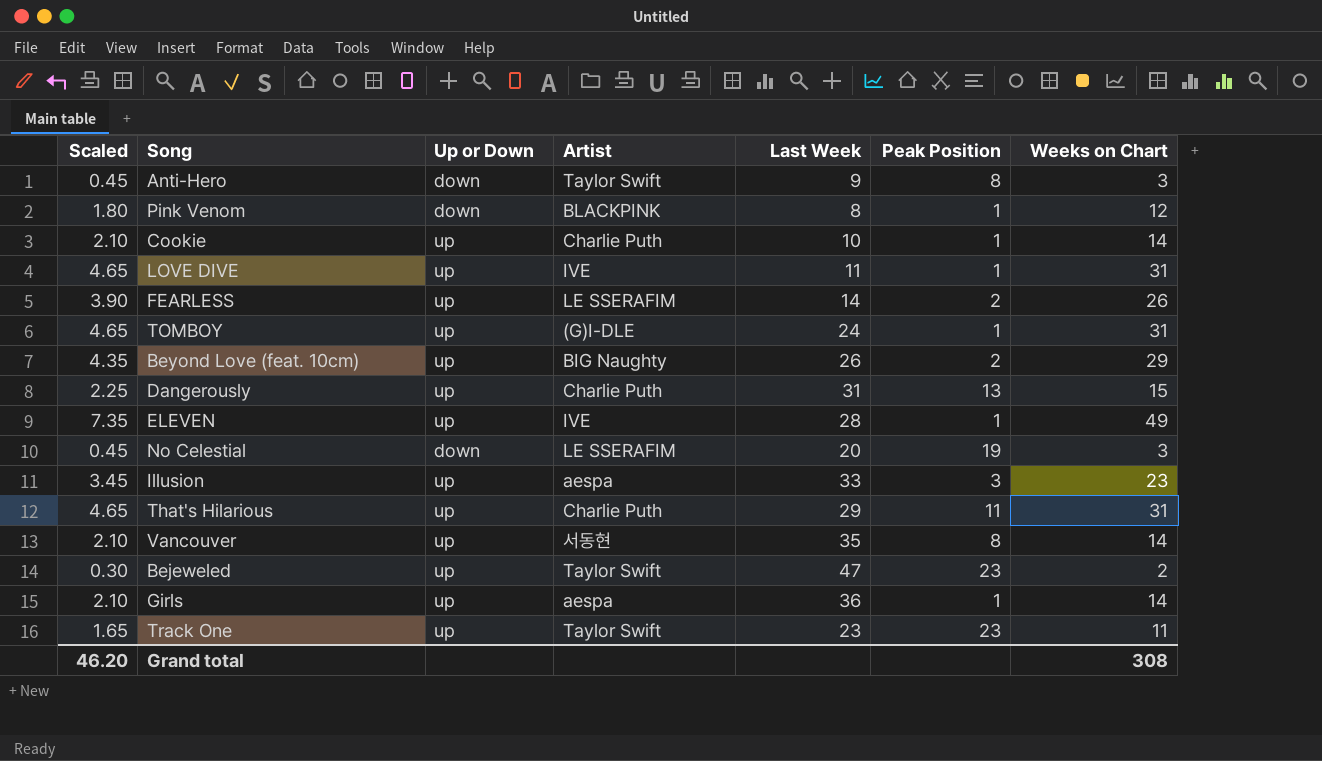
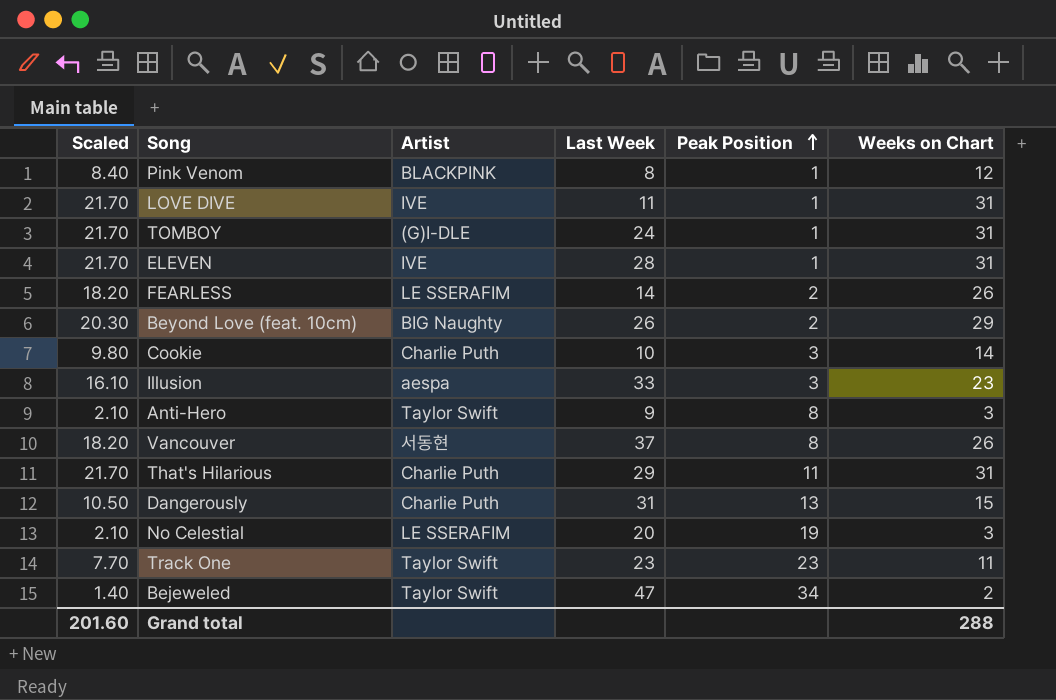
row order: none -> Peak Position ascending
column Up or Down | position: 3 -> none
column Scaled | formula: [Weeks on Chart] * 0.15 -> [Weeks on Chart] * 0.7
row Girls: 2.10 | up | aespa | 36 | 1 | 14 -> none
ELEVEN | Weeks on Chart: 49 -> 31
Cookie | Peak Position: 1 -> 3
Vancouver | Last Week: 35 -> 37
Vancouver | Weeks on Chart: 14 -> 26
Bejeweled | Peak Position: 23 -> 34
Grand total | Scaled: 46.20 -> 201.60
Grand total | Weeks on Chart: 308 -> 288

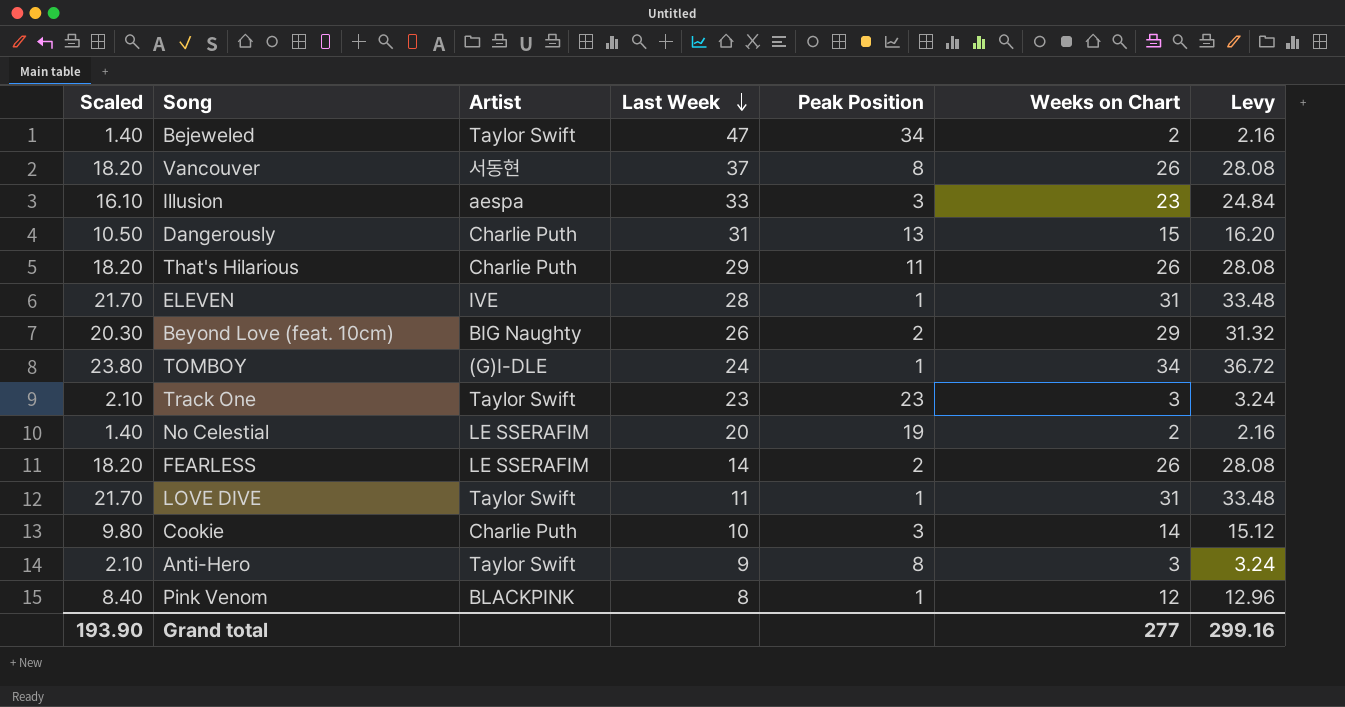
row order: Peak Position ascending -> Last Week descending
column Levy | formula: none -> [Weeks on Chart] * 1.08
That's Hilarious | Scaled: 21.70 -> 18.20
That's Hilarious | Weeks on Chart: 31 -> 26
TOMBOY | Scaled: 21.70 -> 23.80
TOMBOY | Weeks on Chart: 31 -> 34
Track One | Scaled: 7.70 -> 2.10
Track One | Weeks on Chart: 11 -> 3
No Celestial | Scaled: 2.10 -> 1.40
No Celestial | Weeks on Chart: 3 -> 2
LOVE DIVE | Artist: IVE -> Taylor Swift
Grand total | Scaled: 201.60 -> 193.90
Grand total | Weeks on Chart: 288 -> 277

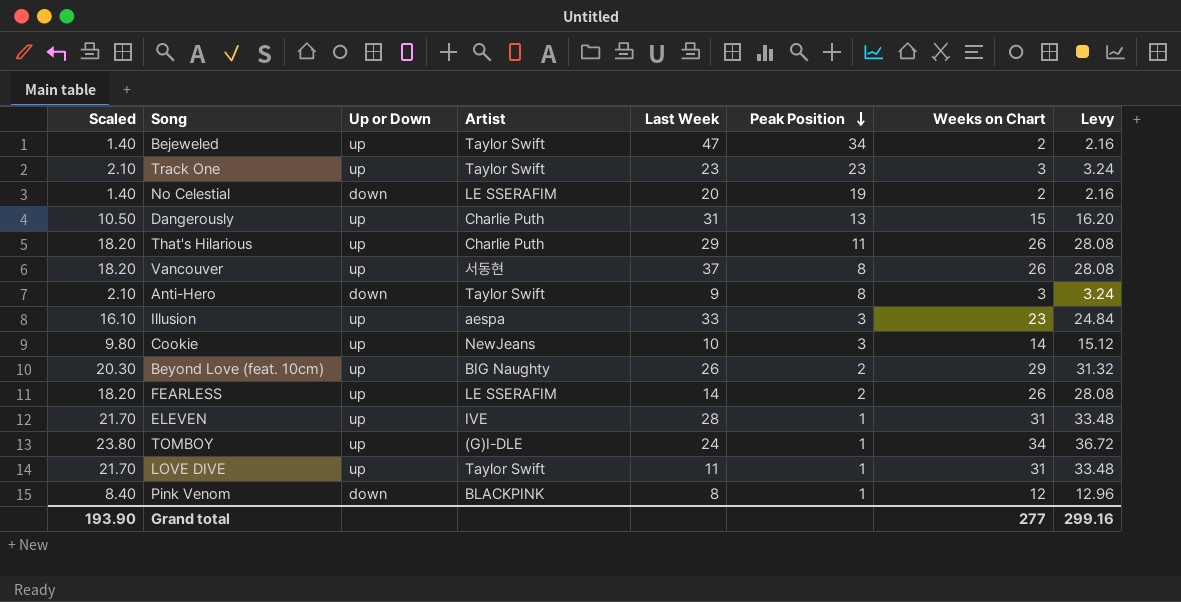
row order: Last Week descending -> Peak Position descending
column Up or Down | position: none -> 3
Cookie | Artist: Charlie Puth -> NewJeans

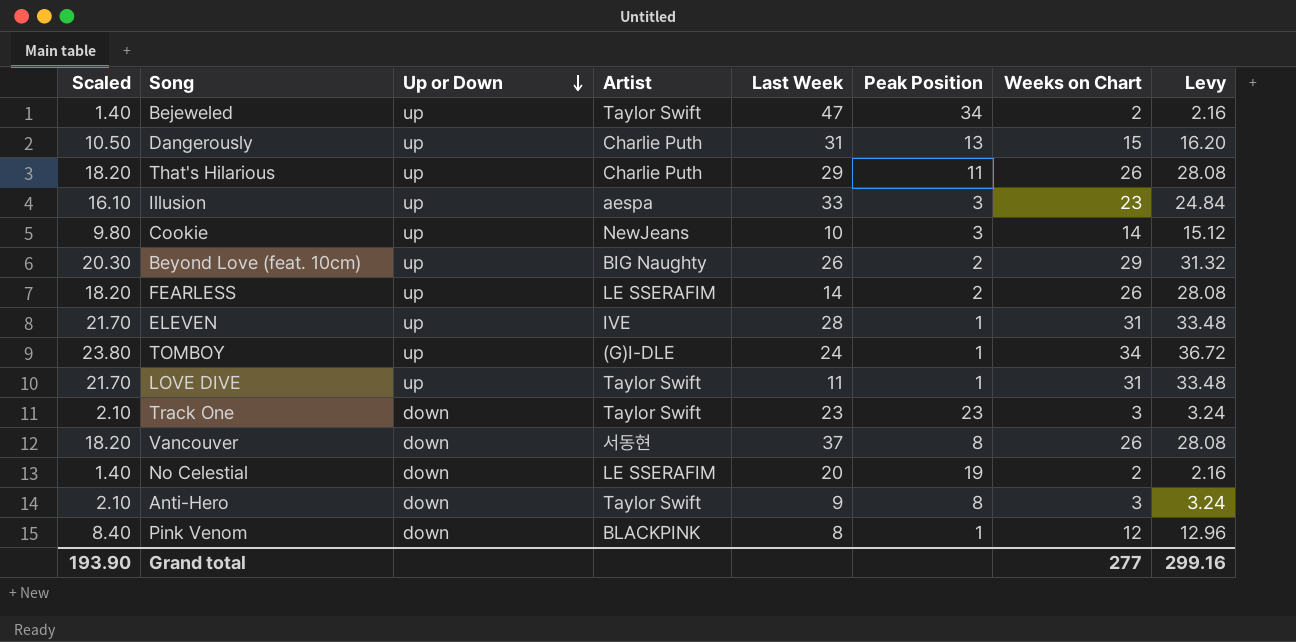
row order: Peak Position descending -> Up or Down descending
Track One | Up or Down: up -> down
Vancouver | Up or Down: up -> down

